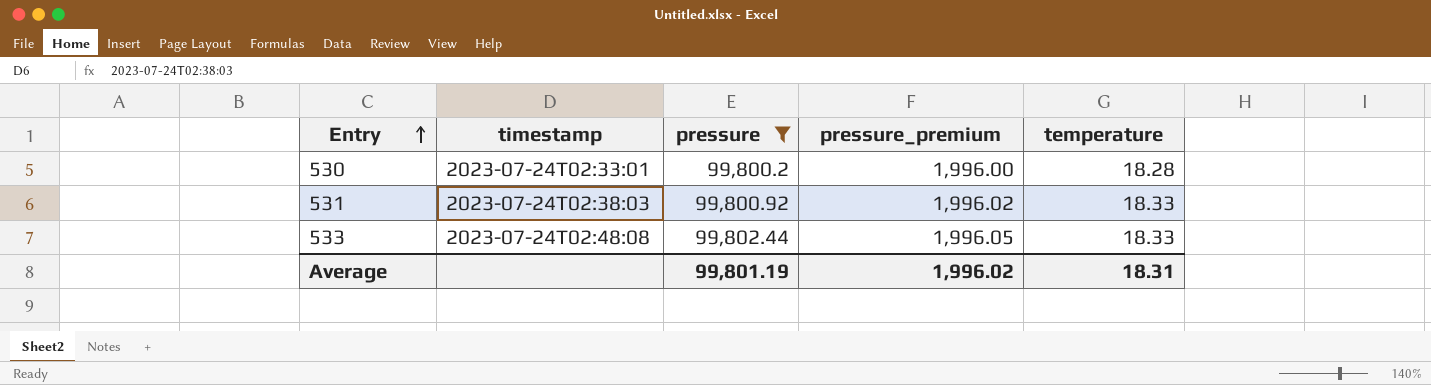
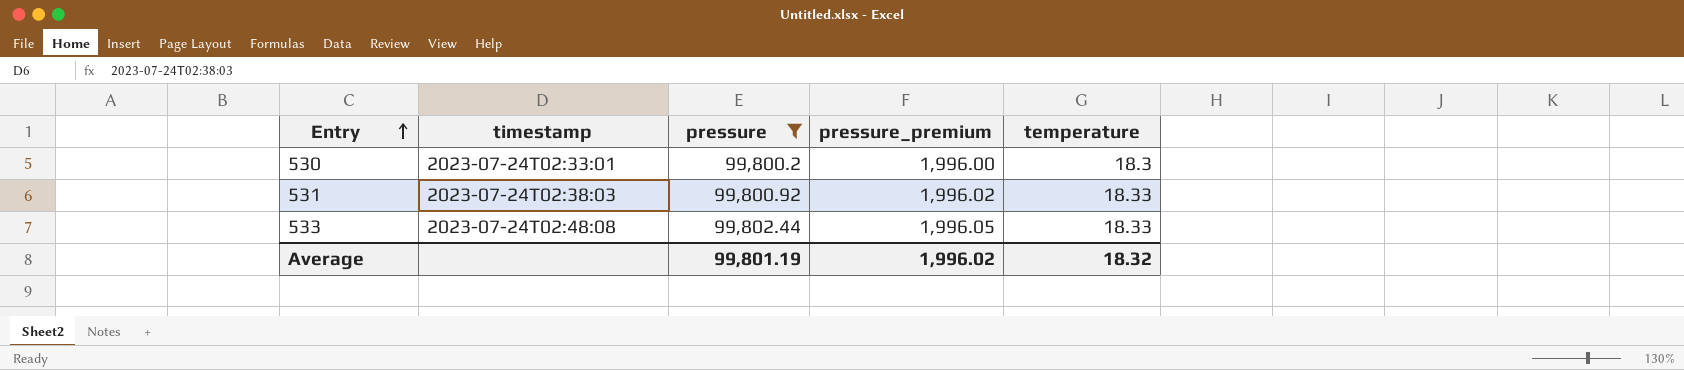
530 | temperature: 18.28 -> 18.3
Average | temperature: 18.31 -> 18.32

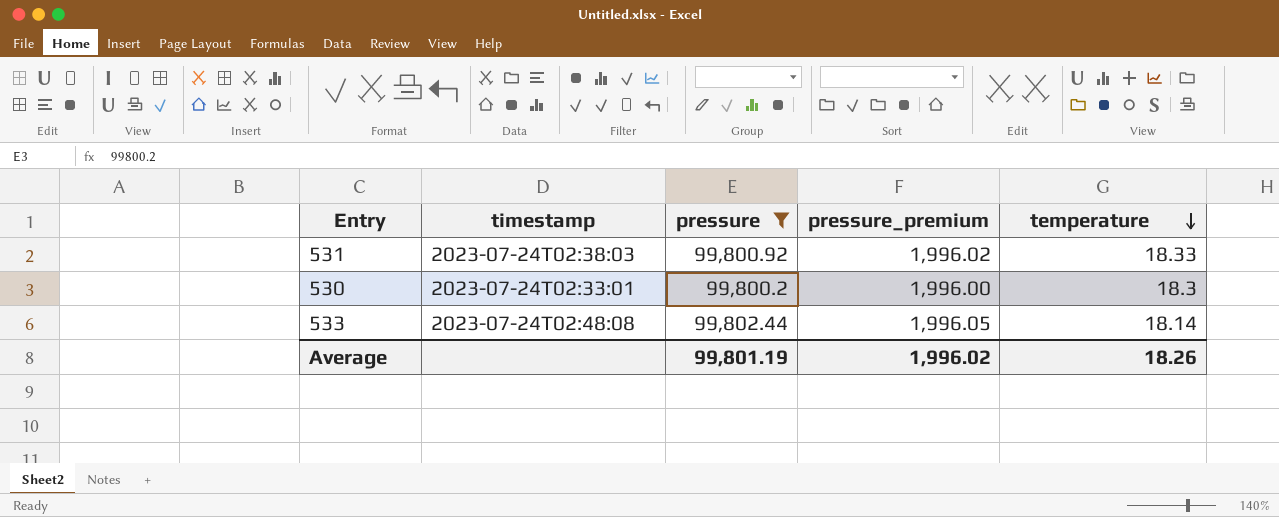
row order: Entry ascending -> temperature descending
533 | temperature: 18.33 -> 18.14
Average | temperature: 18.32 -> 18.26

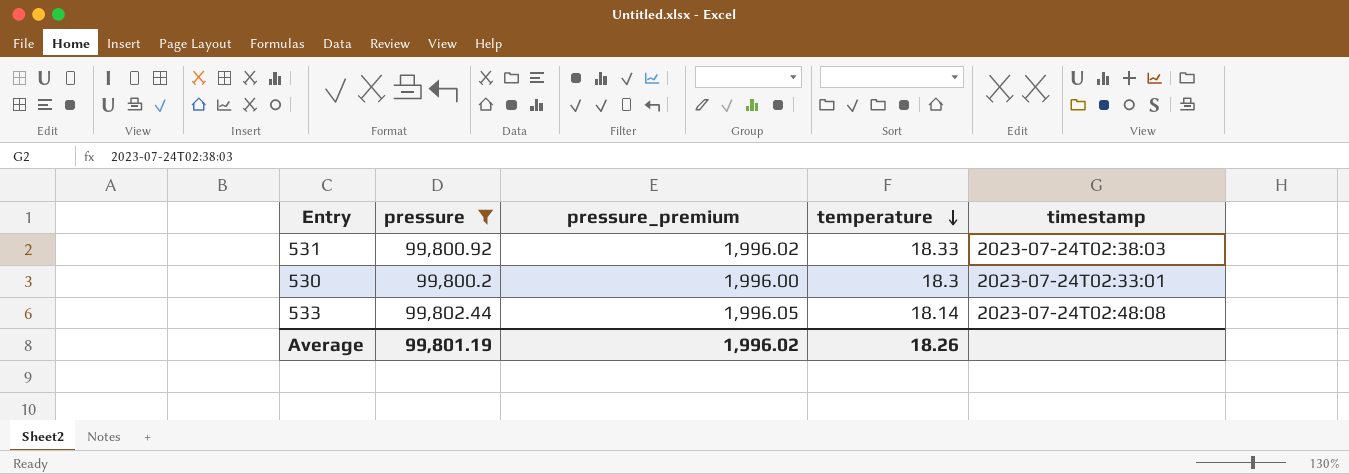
column timestamp | position: 2 -> 5

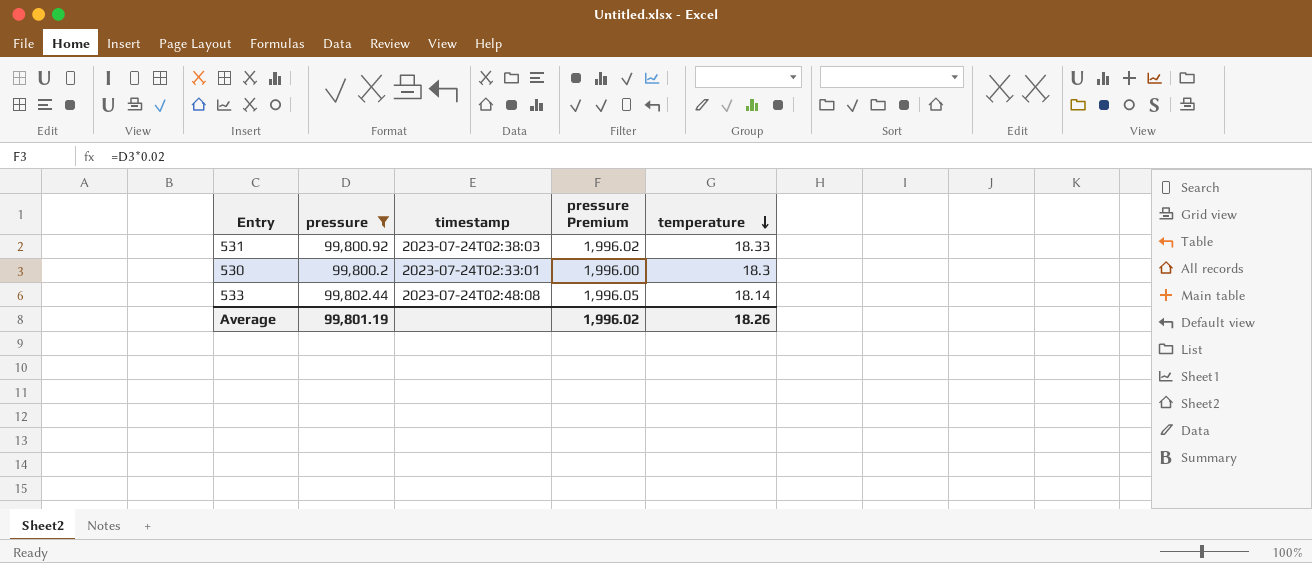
column timestamp | position: 5 -> 3
column name: pressure_premium -> pressure Premium

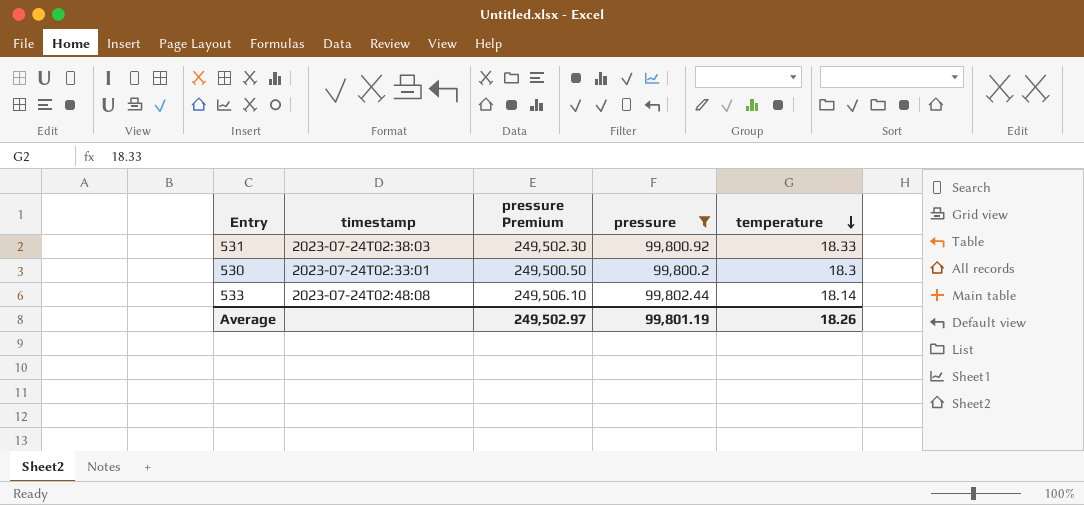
column pressure Premium | formula: [pressure] * 0.02 -> [pressure] * 2.5
column pressure | position: 2 -> 4
Average | pressure Premium: 1,996.02 -> 249,502.97

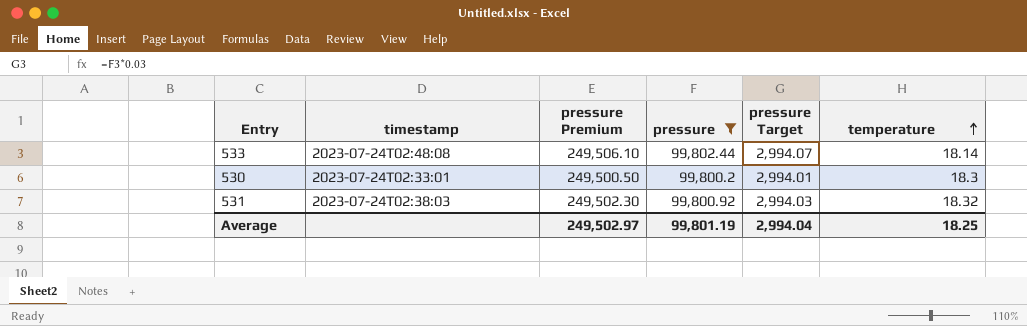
row order: temperature descending -> temperature ascending
column pressure Target | formula: none -> [pressure] * 0.03
531 | temperature: 18.33 -> 18.32
Average | temperature: 18.26 -> 18.25

